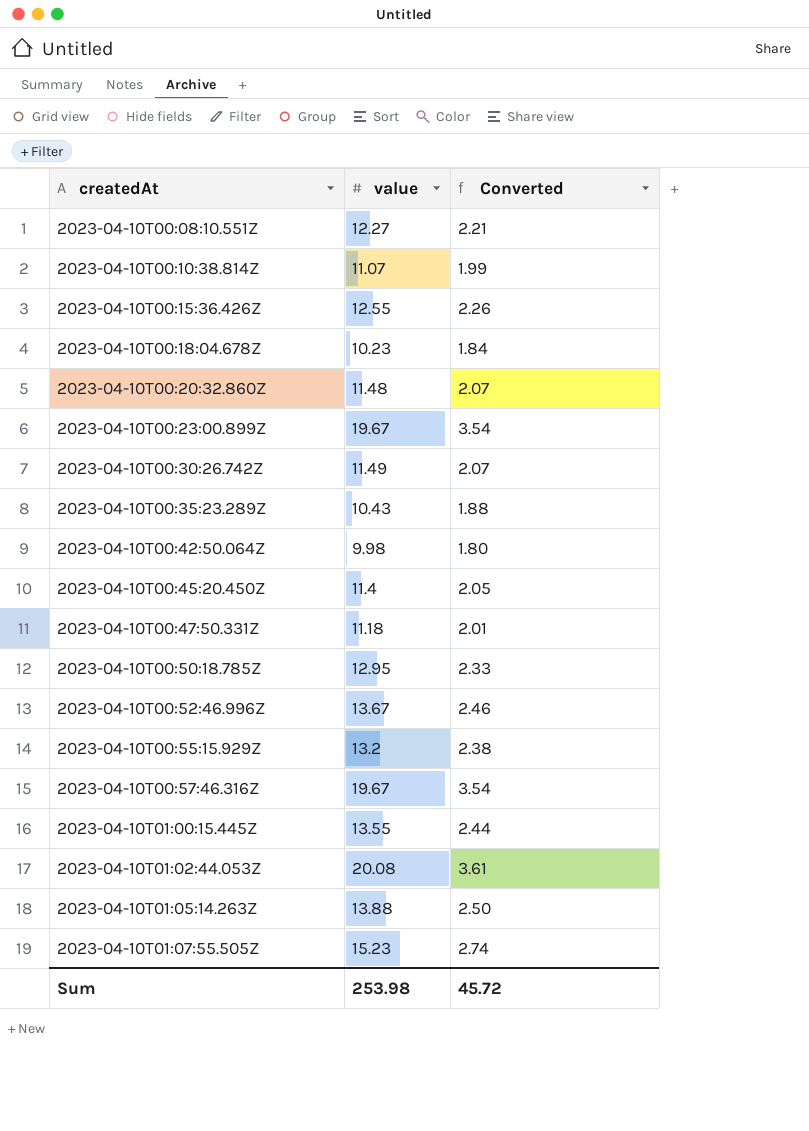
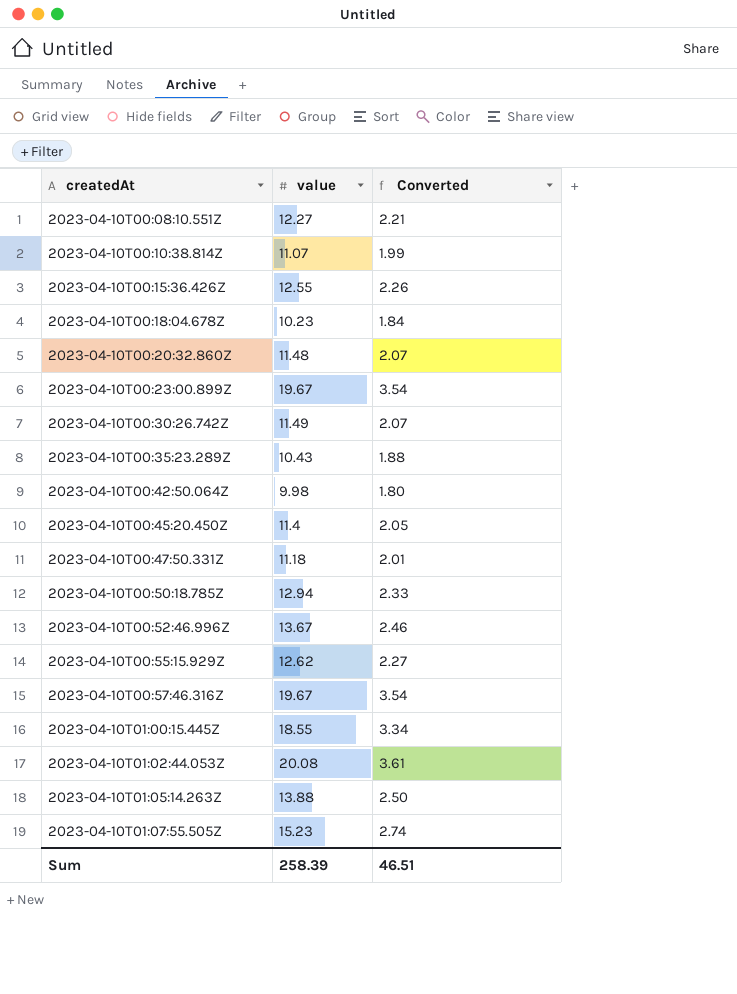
2023-04-10T00:50:18.785Z | value: 12.95 -> 12.94
2023-04-10T00:55:15.929Z | value: 13.2 -> 12.62
2023-04-10T00:55:15.929Z | Converted: 2.38 -> 2.27
2023-04-10T01:00:15.445Z | value: 13.55 -> 18.55
2023-04-10T01:00:15.445Z | Converted: 2.44 -> 3.34
Sum | value: 253.98 -> 258.39
Sum | Converted: 45.72 -> 46.51

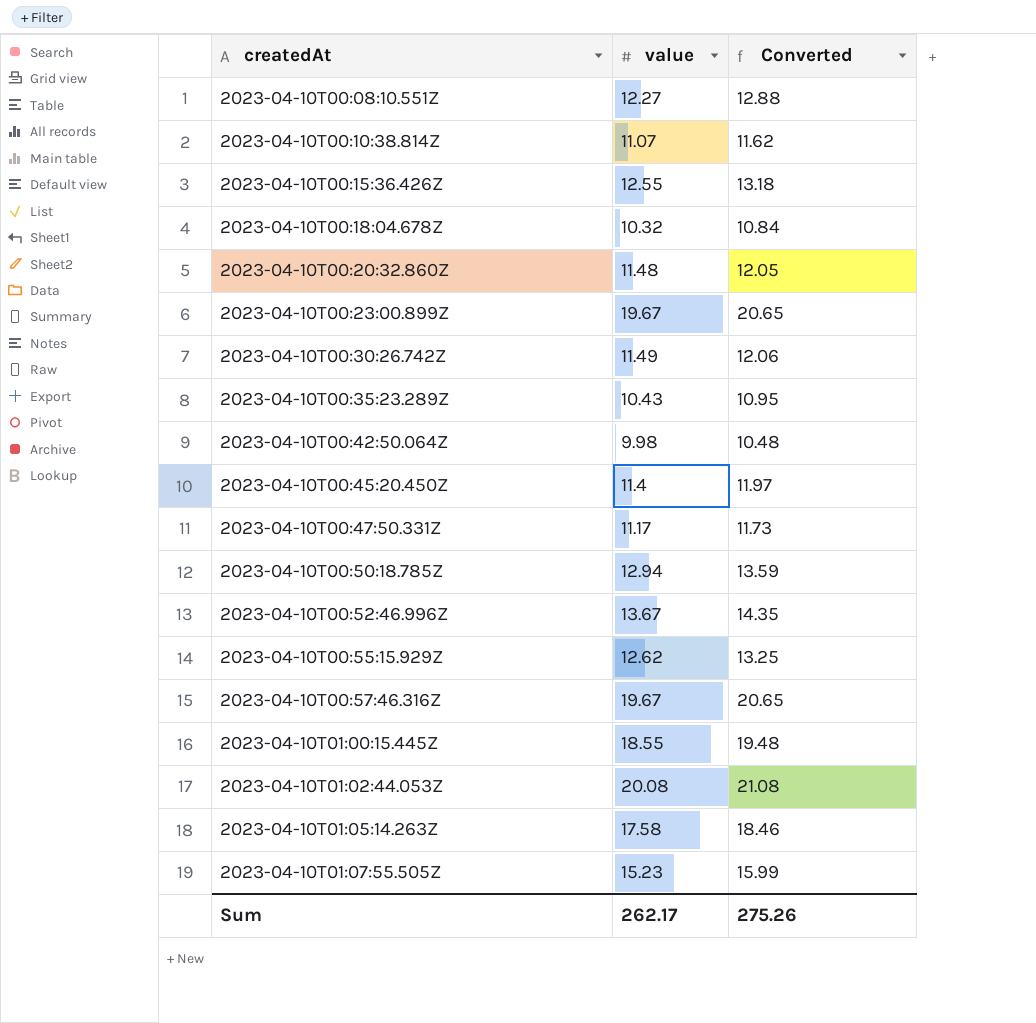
column Converted | formula: [value] * 0.18 -> [value] * 1.05
2023-04-10T00:18:04.678Z | value: 10.23 -> 10.32
2023-04-10T00:47:50.331Z | value: 11.18 -> 11.17
2023-04-10T01:05:14.263Z | value: 13.88 -> 17.58
Sum | value: 258.39 -> 262.17
Sum | Converted: 46.51 -> 275.26

